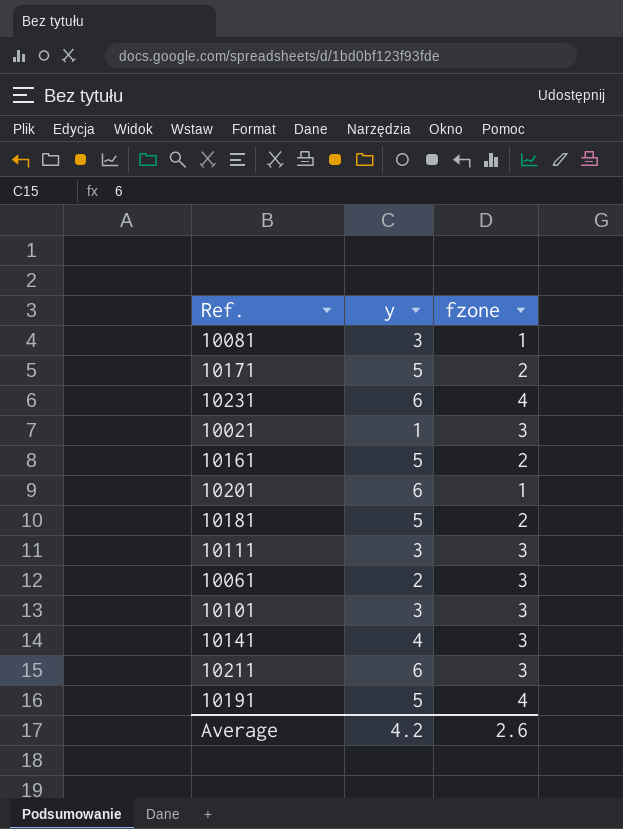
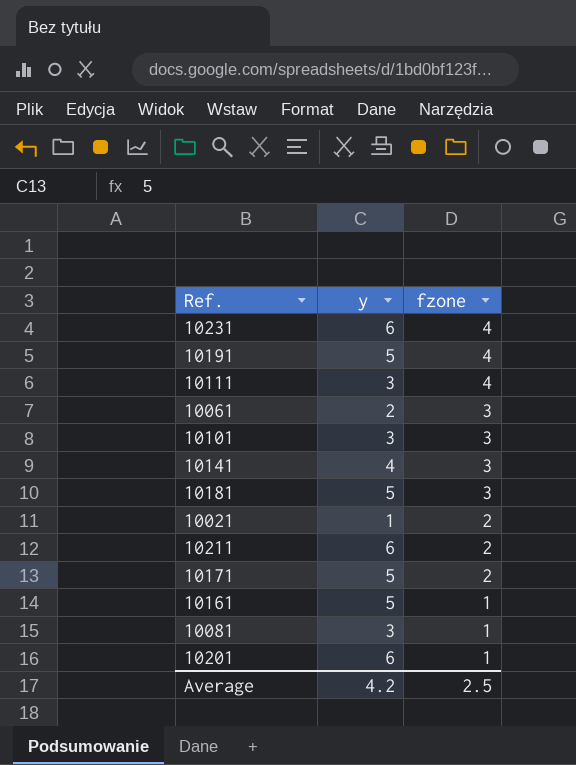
row order: none -> fzone descending
10111 | fzone: 3 -> 4
10181 | fzone: 2 -> 3
10021 | fzone: 3 -> 2
10211 | fzone: 3 -> 2
10161 | fzone: 2 -> 1
Average | fzone: 2.6 -> 2.5

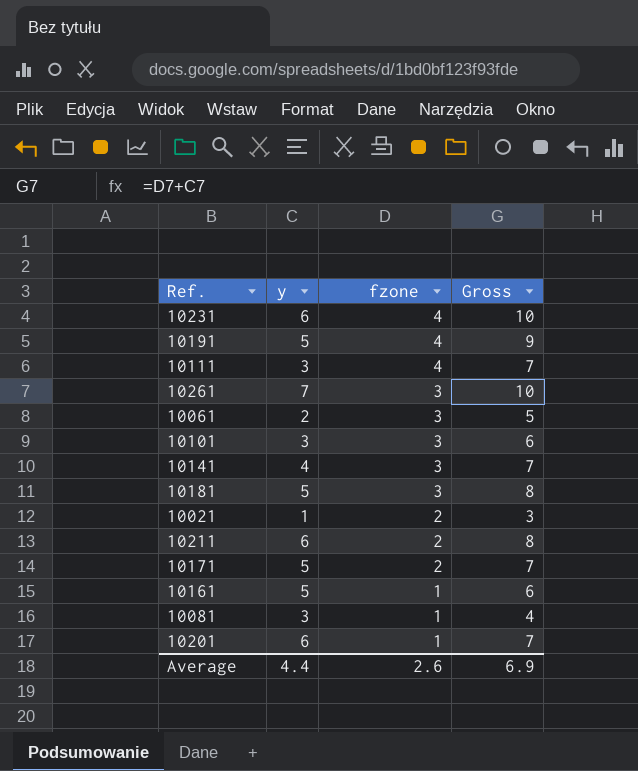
column Gross | formula: none -> [y] + [fzone]
row 10261: none -> 7 | 3 | 10
Average | y: 4.2 -> 4.4
Average | fzone: 2.5 -> 2.6

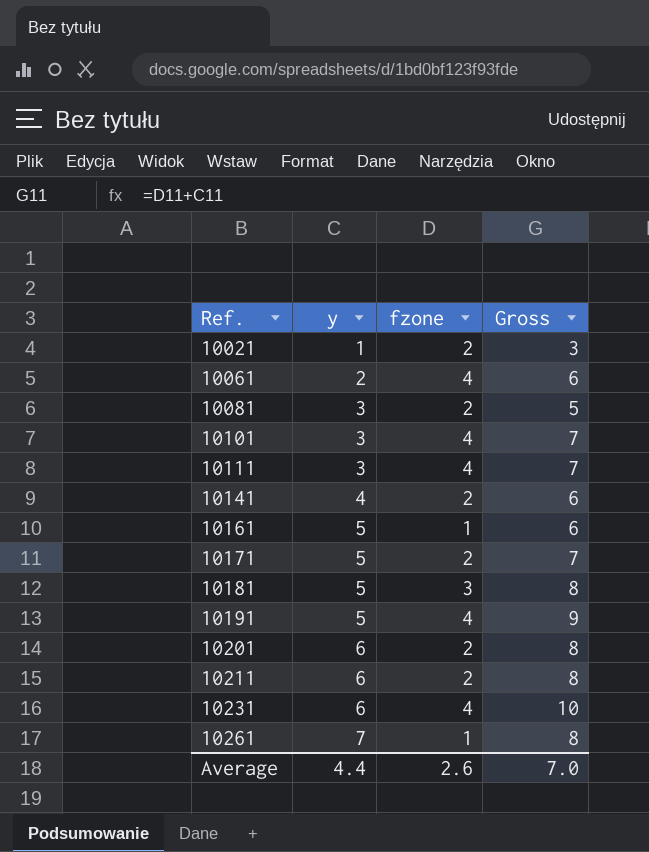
row order: fzone descending -> Ref. ascending
10061 | fzone: 3 -> 4
10061 | Gross: 5 -> 6
10081 | fzone: 1 -> 2
10081 | Gross: 4 -> 5
10101 | fzone: 3 -> 4
10101 | Gross: 6 -> 7
10141 | fzone: 3 -> 2
10141 | Gross: 7 -> 6
10201 | fzone: 1 -> 2
10201 | Gross: 7 -> 8
10261 | fzone: 3 -> 1
10261 | Gross: 10 -> 8
Average | Gross: 6.9 -> 7.0

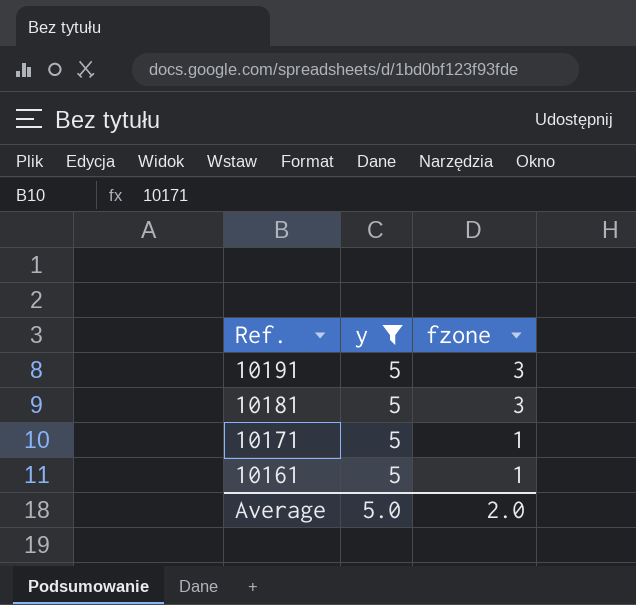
filter: none -> y = 5
row order: Ref. ascending -> Ref. descending
column Gross | formula: [y] + [fzone] -> none
10191 | fzone: 4 -> 3
10171 | fzone: 2 -> 1
Average | y: 4.4 -> 5.0
Average | fzone: 2.6 -> 2.0

